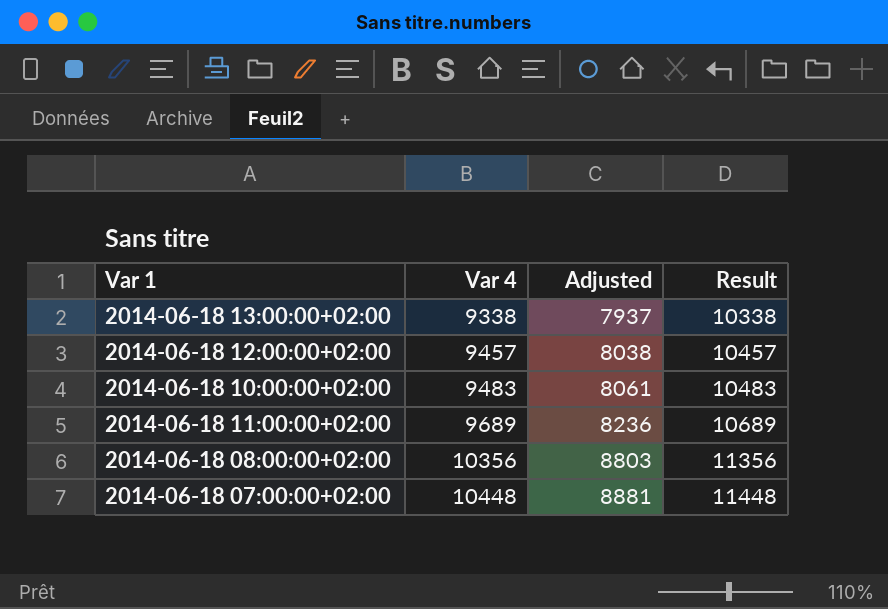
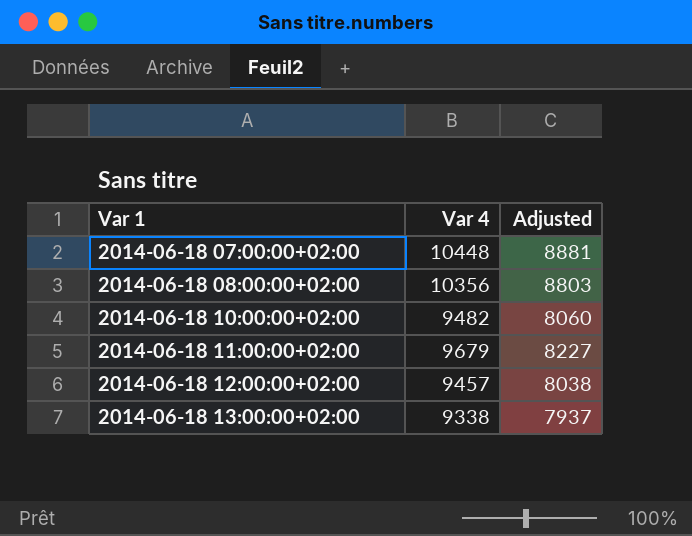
row order: Var 4 ascending -> Var 1 ascending
column Result | formula: [Var 4] + 1000 -> none
2014-06-18 10:00:00+02:00 | Var 4: 9483 -> 9482
2014-06-18 10:00:00+02:00 | Adjusted: 8061 -> 8060
2014-06-18 11:00:00+02:00 | Var 4: 9689 -> 9679
2014-06-18 11:00:00+02:00 | Adjusted: 8236 -> 8227

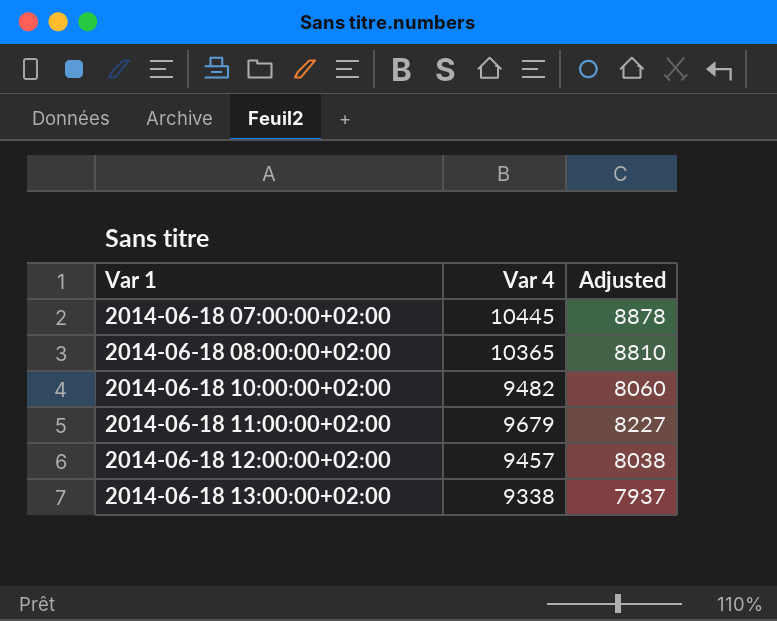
2014-06-18 07:00:00+02:00 | Var 4: 10448 -> 10445
2014-06-18 07:00:00+02:00 | Adjusted: 8881 -> 8878
2014-06-18 08:00:00+02:00 | Var 4: 10356 -> 10365
2014-06-18 08:00:00+02:00 | Adjusted: 8803 -> 8810

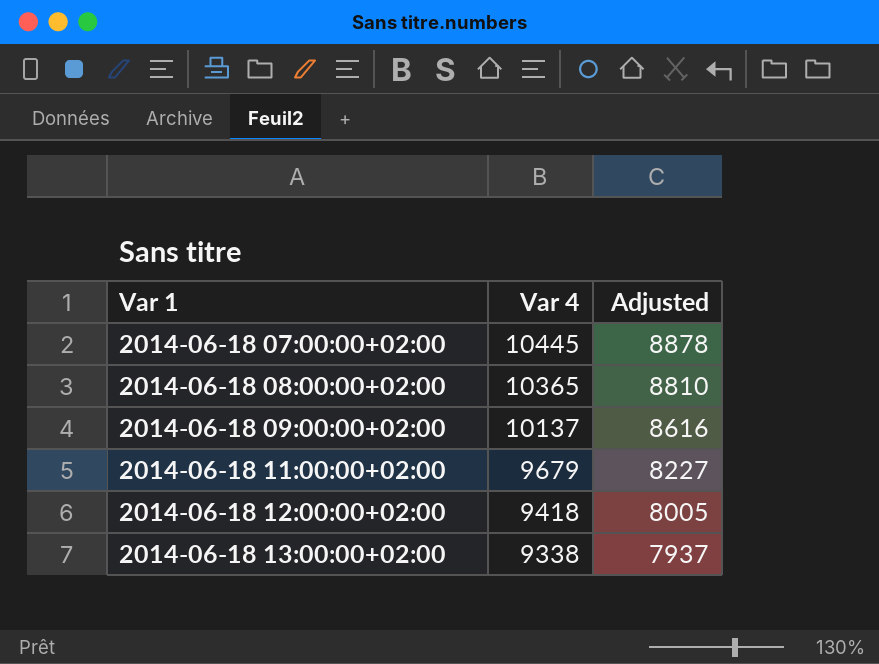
row 2014-06-18 10:00:00+02:00: 9482 | 8060 -> none
row 2014-06-18 09:00:00+02:00: none -> 10137 | 8616
2014-06-18 12:00:00+02:00 | Var 4: 9457 -> 9418
2014-06-18 12:00:00+02:00 | Adjusted: 8038 -> 8005

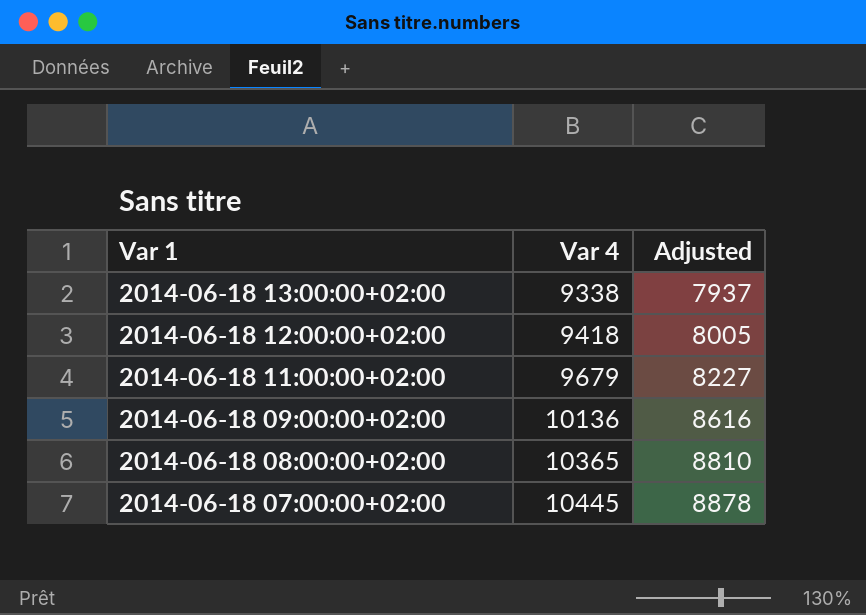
row order: Var 1 ascending -> Var 1 descending
2014-06-18 09:00:00+02:00 | Var 4: 10137 -> 10136

